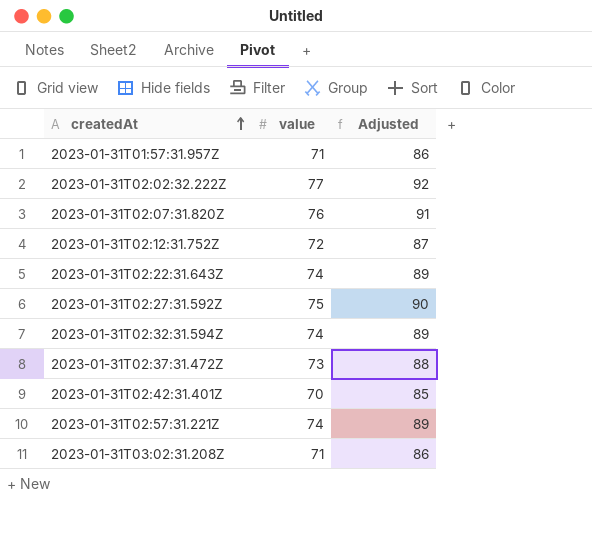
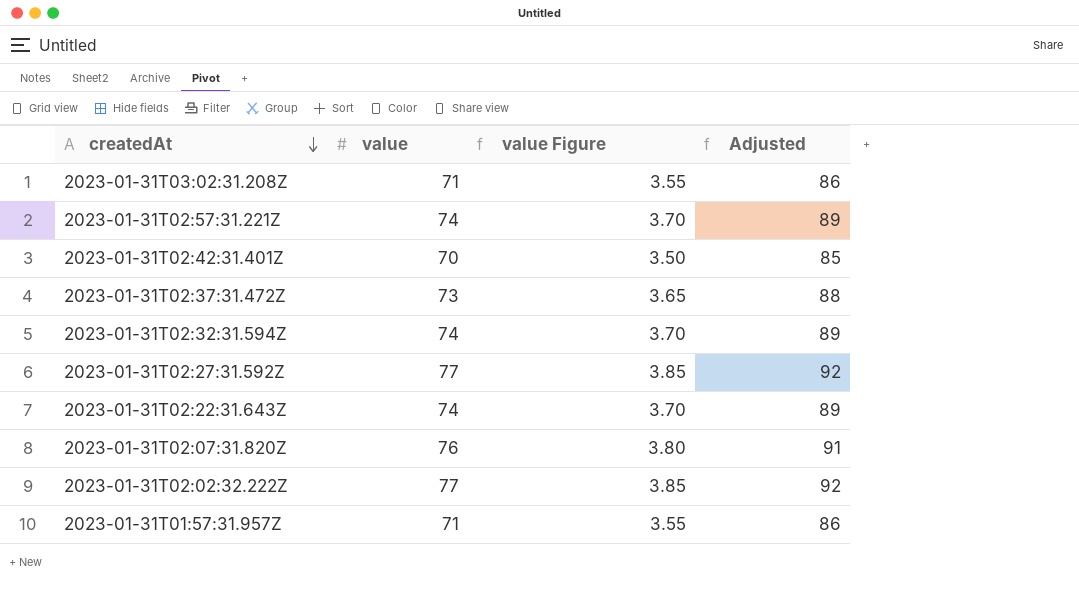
row order: createdAt ascending -> createdAt descending
column value Figure | formula: none -> [value] * 0.05
row 2023-01-31T02:12:31.752Z: 72 | 87 -> none
2023-01-31T02:27:31.592Z | value: 75 -> 77
2023-01-31T02:27:31.592Z | Adjusted: 90 -> 92

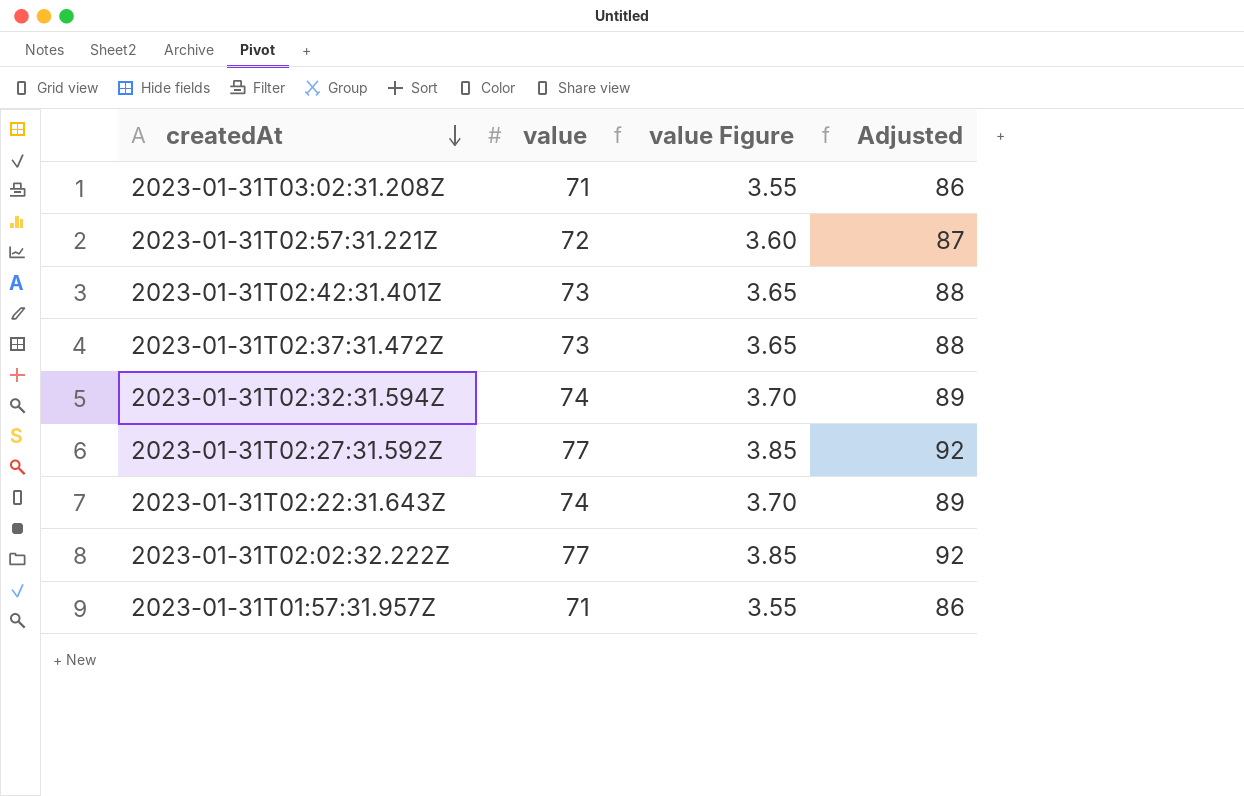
row 2023-01-31T02:07:31.820Z: 76 | 3.80 | 91 -> none
2023-01-31T02:57:31.221Z | value: 74 -> 72
2023-01-31T02:57:31.221Z | value Figure: 3.70 -> 3.60
2023-01-31T02:57:31.221Z | Adjusted: 89 -> 87
2023-01-31T02:42:31.401Z | value: 70 -> 73
2023-01-31T02:42:31.401Z | value Figure: 3.50 -> 3.65
2023-01-31T02:42:31.401Z | Adjusted: 85 -> 88

